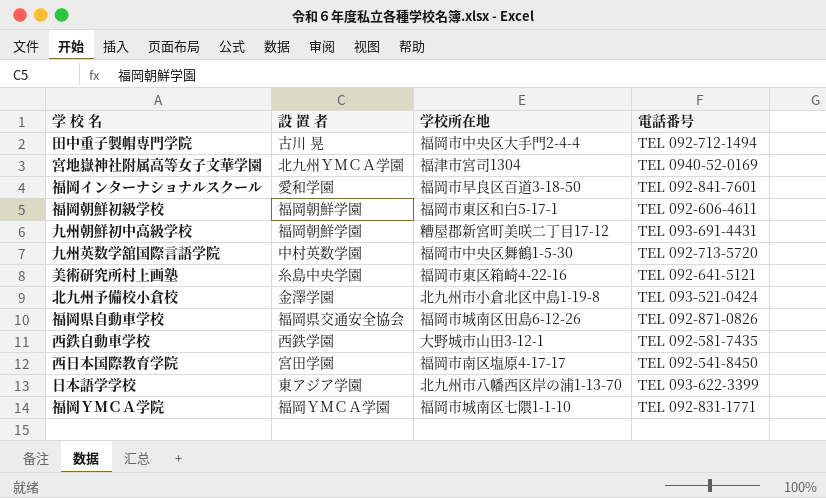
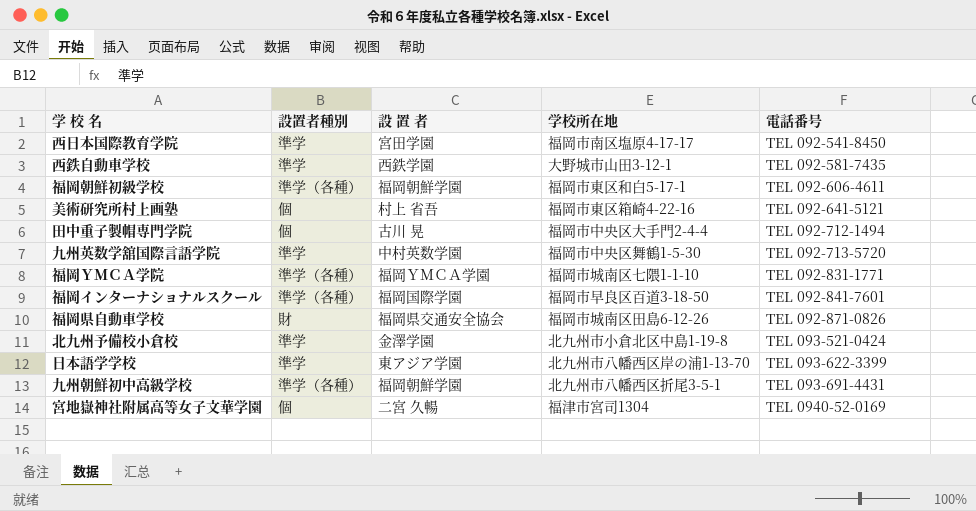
row order: none -> 電話番号 ascending
column 設置者種別 | position: none -> 2
美術研究所村上画塾 | 設 置 者: 糸島中央学園 -> 村上 省吾
福岡インターナショナルスクール | 設 置 者: 愛和学園 -> 福岡国際学園
九州朝鮮初中高級学校 | 学校所在地: 糟屋郡新宮町美咲二丁目17-12 -> 北九州市八幡西区折尾3-5-1
宮地嶽神社附属高等女子文華学園 | 設 置 者: 北九州ＹＭＣＡ学園 -> 二宮 久暢

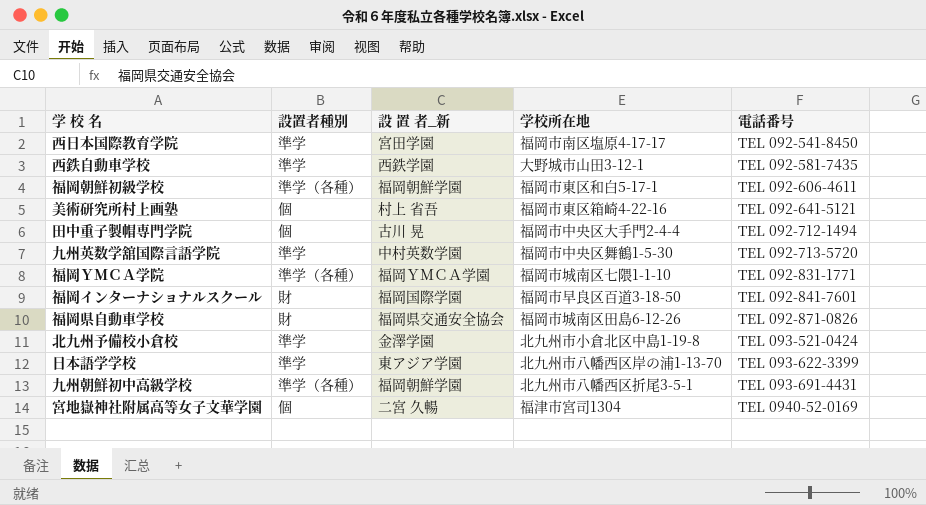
column name: 設 置 者 -> 設 置 者_新
福岡インターナショナルスクール | 設置者種別: 準学（各種） -> 財

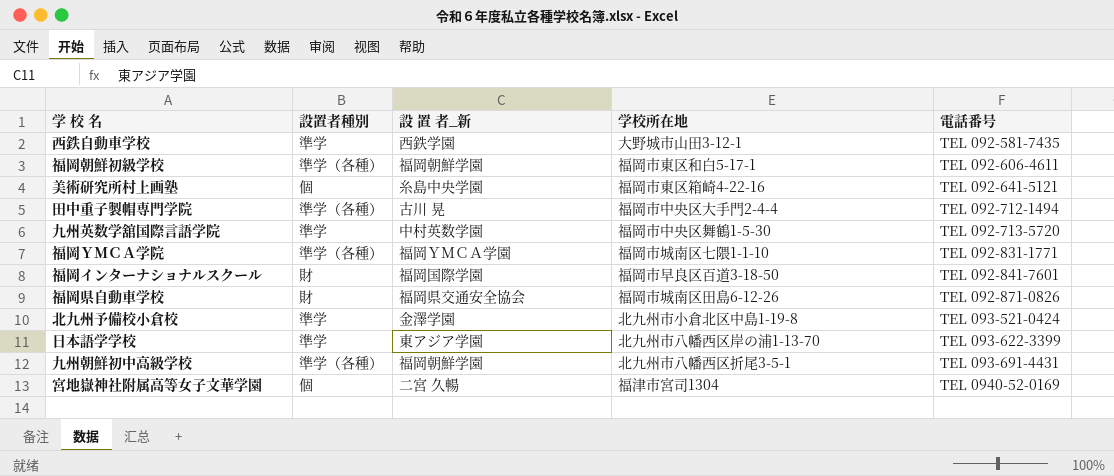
row 西日本国際教育学院: 準学 | 宮田学園 | 福岡市南区塩原4-17-17 | TEL 092-541-8450 -> none
美術研究所村上画塾 | 設 置 者_新: 村上 省吾 -> 糸島中央学園
田中重子製帽専門学院 | 設置者種別: 個 -> 準学（各種）

